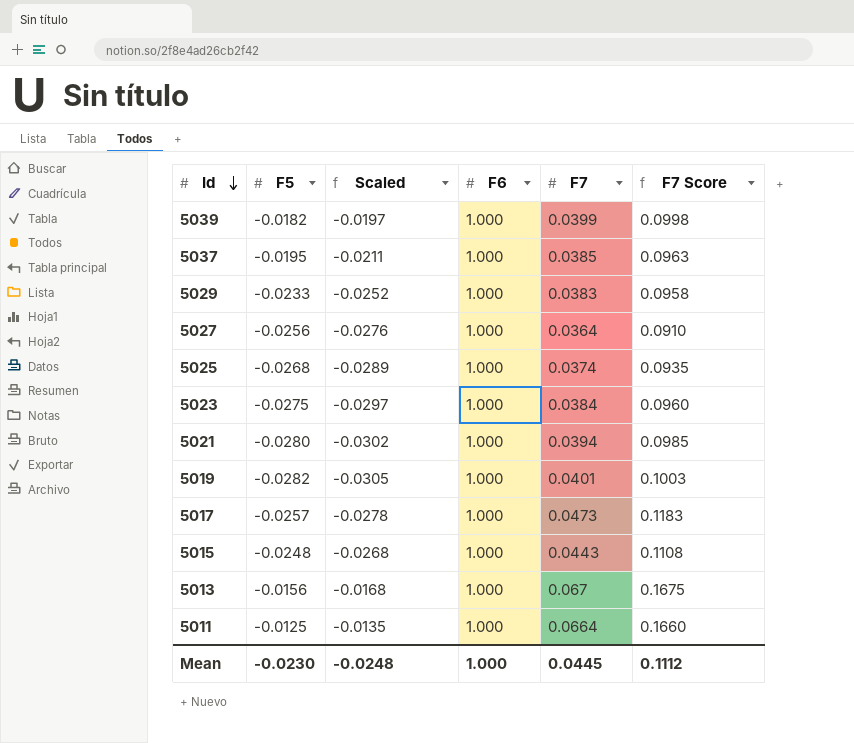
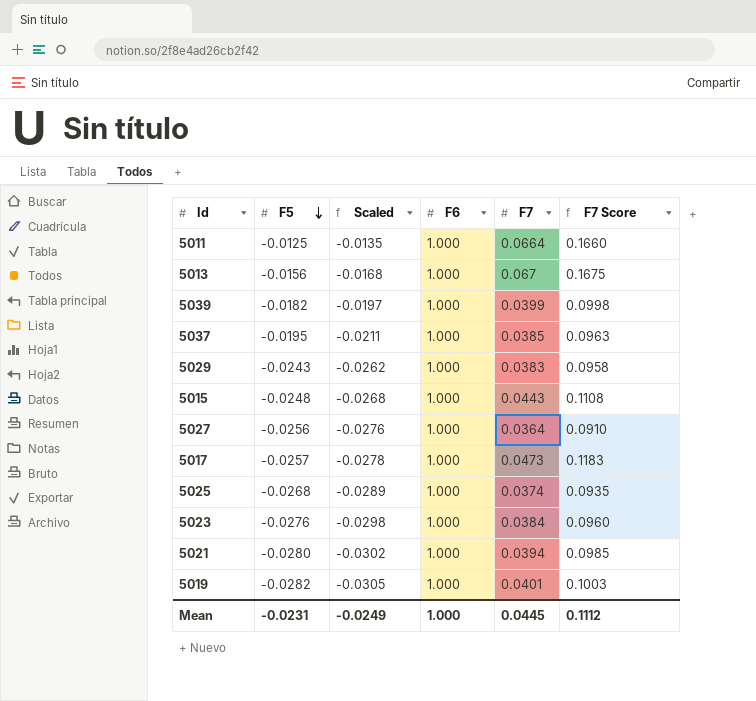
row order: Id descending -> F5 descending
5029 | F5: -0.0233 -> -0.0243
5029 | Scaled: -0.0252 -> -0.0262
5023 | F5: -0.0275 -> -0.0276
5023 | Scaled: -0.0297 -> -0.0298
Mean | F5: -0.0230 -> -0.0231
Mean | Scaled: -0.0248 -> -0.0249

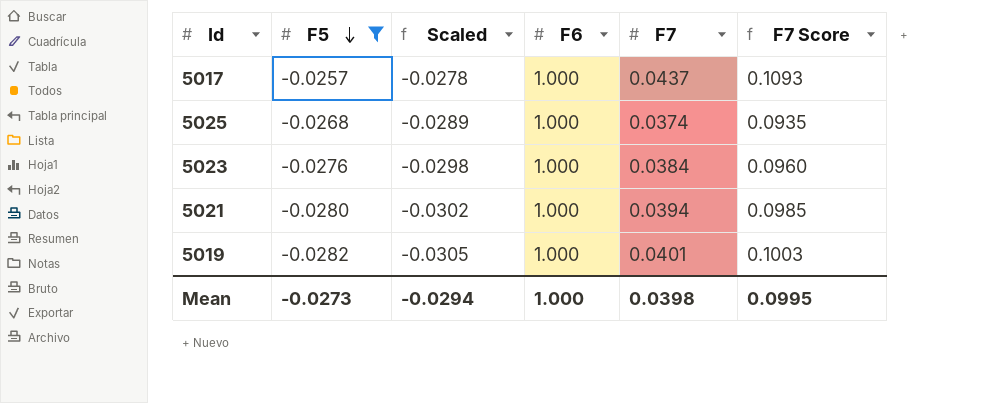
filter: none -> F5 <= -0.0257
5017 | F7: 0.0473 -> 0.0437
5017 | F7 Score: 0.1183 -> 0.1093
Mean | F5: -0.0231 -> -0.0273
Mean | Scaled: -0.0249 -> -0.0294
Mean | F7: 0.0445 -> 0.0398
Mean | F7 Score: 0.1112 -> 0.0995

